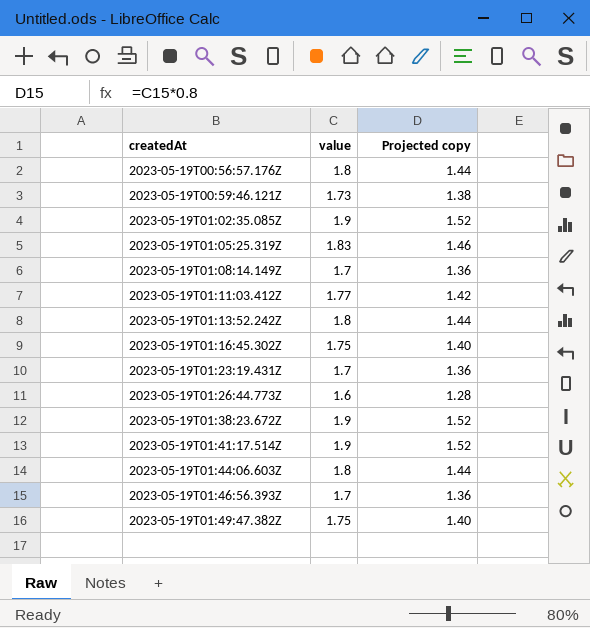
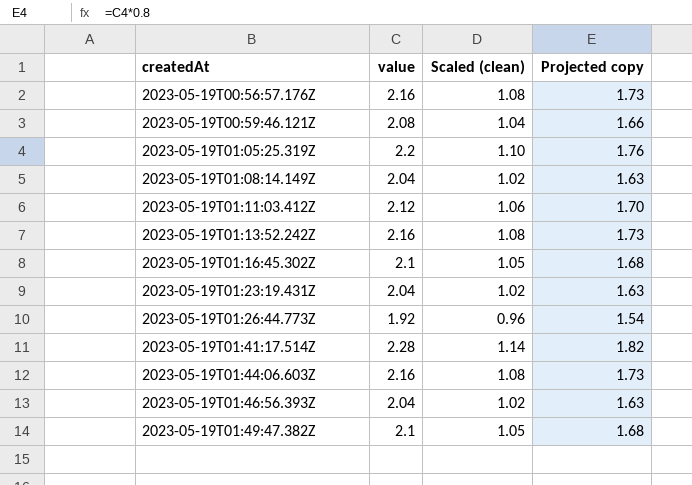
column Scaled (clean) | formula: none -> [value] * 0.5
row 2023-05-19T01:02:35.085Z: 1.9 | 1.52 -> none
row 2023-05-19T01:38:23.672Z: 1.9 | 1.52 -> none
2023-05-19T00:56:57.176Z | value: 1.8 -> 2.16
2023-05-19T00:56:57.176Z | Projected copy: 1.44 -> 1.73
2023-05-19T00:59:46.121Z | value: 1.73 -> 2.08
2023-05-19T00:59:46.121Z | Projected copy: 1.38 -> 1.66
2023-05-19T01:05:25.319Z | value: 1.83 -> 2.2
2023-05-19T01:05:25.319Z | Projected copy: 1.46 -> 1.76
2023-05-19T01:08:14.149Z | value: 1.7 -> 2.04
2023-05-19T01:08:14.149Z | Projected copy: 1.36 -> 1.63
2023-05-19T01:11:03.412Z | value: 1.77 -> 2.12
2023-05-19T01:11:03.412Z | Projected copy: 1.42 -> 1.70
2023-05-19T01:13:52.242Z | value: 1.8 -> 2.16
2023-05-19T01:13:52.242Z | Projected copy: 1.44 -> 1.73
2023-05-19T01:16:45.302Z | value: 1.75 -> 2.1
2023-05-19T01:16:45.302Z | Projected copy: 1.40 -> 1.68
2023-05-19T01:23:19.431Z | value: 1.7 -> 2.04
2023-05-19T01:23:19.431Z | Projected copy: 1.36 -> 1.63
2023-05-19T01:26:44.773Z | value: 1.6 -> 1.92
2023-05-19T01:26:44.773Z | Projected copy: 1.28 -> 1.54
2023-05-19T01:41:17.514Z | value: 1.9 -> 2.28
2023-05-19T01:41:17.514Z | Projected copy: 1.52 -> 1.82
2023-05-19T01:44:06.603Z | value: 1.8 -> 2.16
2023-05-19T01:44:06.603Z | Projected copy: 1.44 -> 1.73
2023-05-19T01:46:56.393Z | value: 1.7 -> 2.04
2023-05-19T01:46:56.393Z | Projected copy: 1.36 -> 1.63
2023-05-19T01:49:47.382Z | value: 1.75 -> 2.1
2023-05-19T01:49:47.382Z | Projected copy: 1.40 -> 1.68

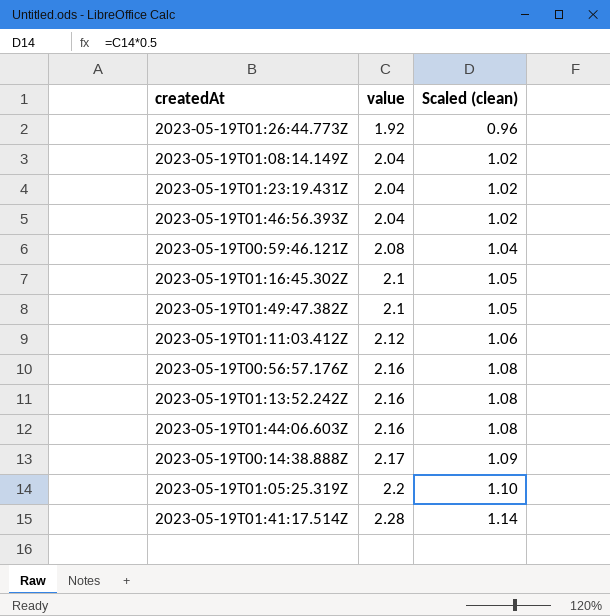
row order: createdAt ascending -> value ascending
column Projected copy | formula: [value] * 0.8 -> none
row 2023-05-19T00:14:38.888Z: none -> 2.17 | 1.09

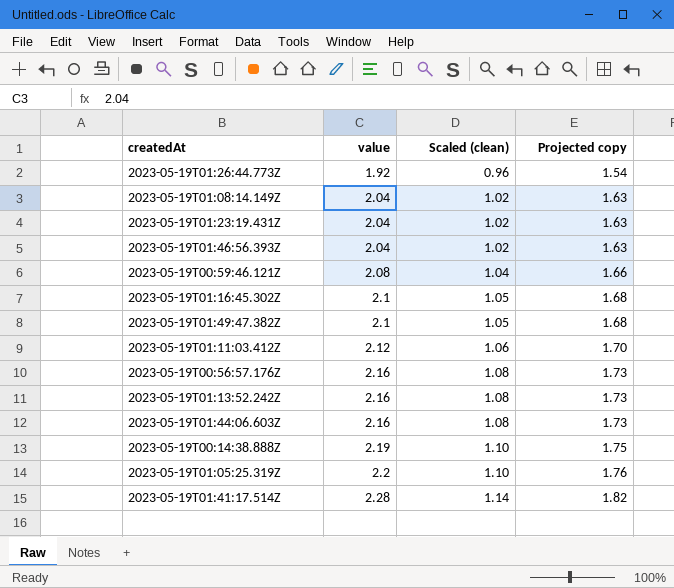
column Projected copy | formula: none -> [value] * 0.8
2023-05-19T00:14:38.888Z | value: 2.17 -> 2.19
2023-05-19T00:14:38.888Z | Scaled (clean): 1.09 -> 1.10

